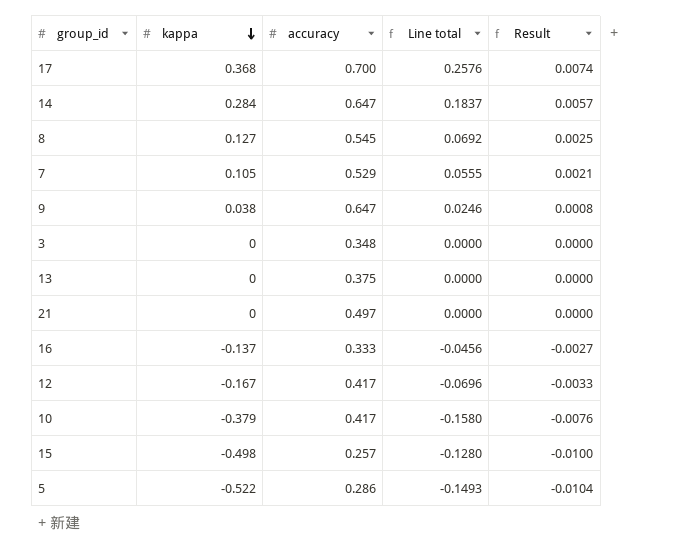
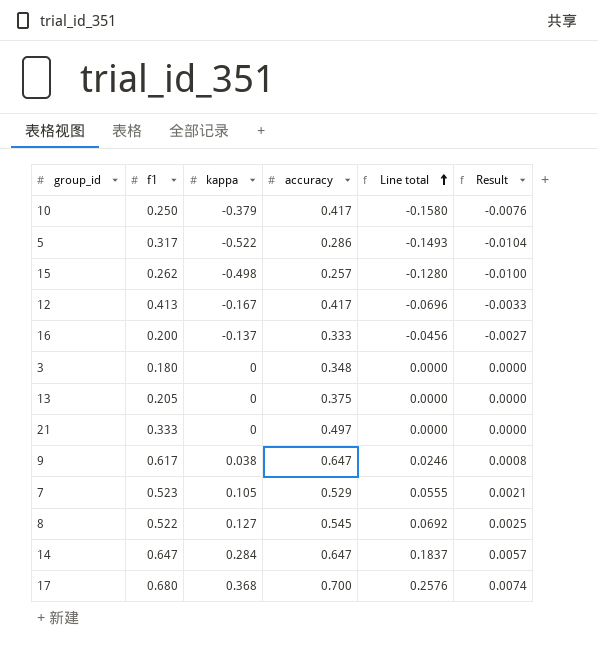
row order: kappa descending -> Line total ascending
column f1 | position: none -> 2

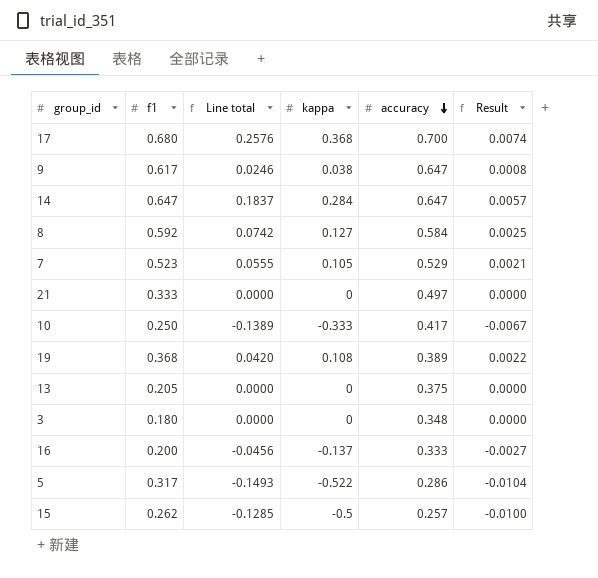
row order: Line total ascending -> accuracy descending
column Line total | position: 5 -> 3
row 12: 0.413 | -0.167 | 0.417 | -0.0696 | -0.0033 -> none
8 | f1: 0.522 -> 0.592
8 | Line total: 0.0692 -> 0.0742
8 | accuracy: 0.545 -> 0.584
10 | Line total: -0.1580 -> -0.1389
10 | kappa: -0.379 -> -0.333
10 | Result: -0.0076 -> -0.0067
row 19: none -> 0.368 | 0.0420 | 0.108 | 0.389 | 0.0022
15 | Line total: -0.1280 -> -0.1285
15 | kappa: -0.498 -> -0.5

